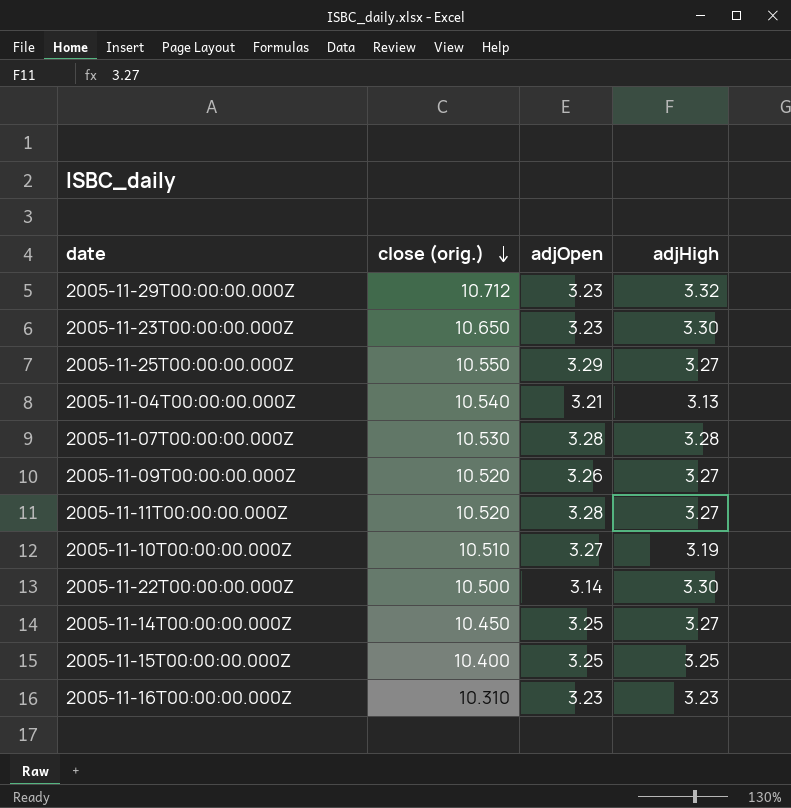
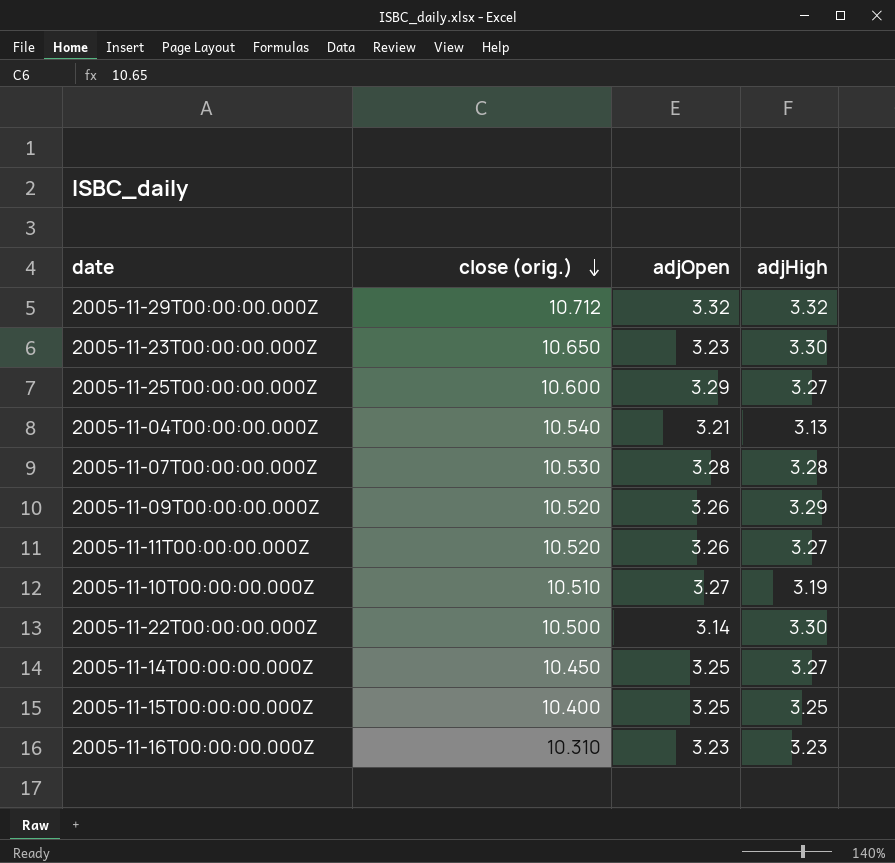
2005-11-29T00:00:00.000Z | adjOpen: 3.23 -> 3.32
2005-11-25T00:00:00.000Z | close (orig.): 10.550 -> 10.600
2005-11-09T00:00:00.000Z | adjHigh: 3.27 -> 3.29
2005-11-11T00:00:00.000Z | adjOpen: 3.28 -> 3.26

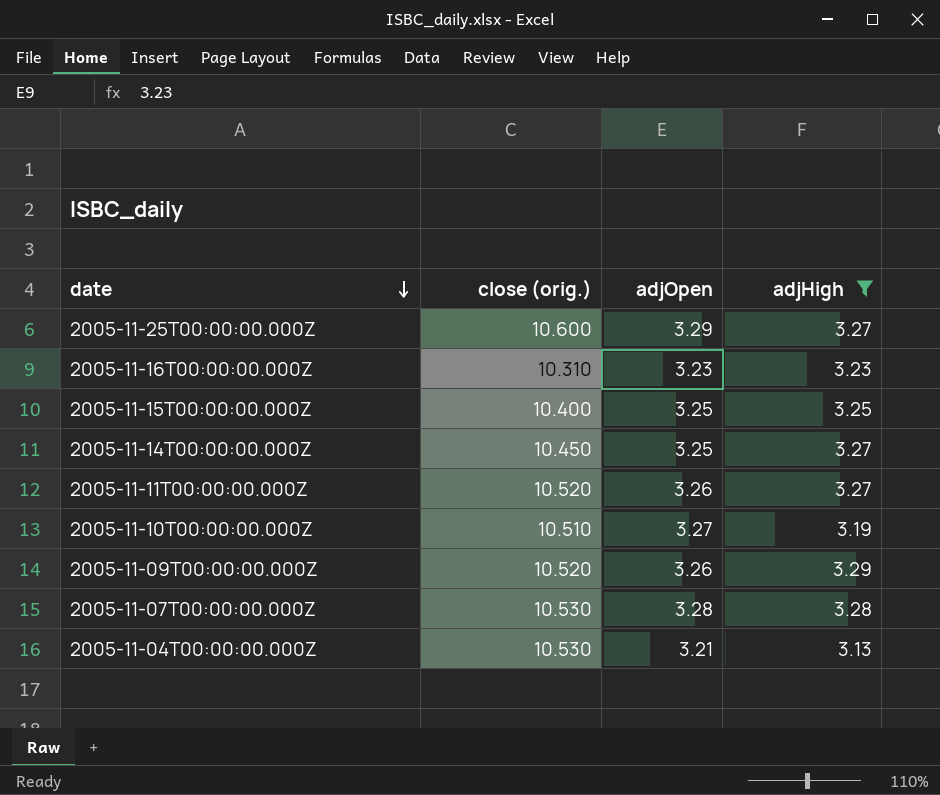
filter: none -> adjHigh <= 3.29
row order: close (orig.) descending -> date descending
2005-11-04T00:00:00.000Z | close (orig.): 10.540 -> 10.530

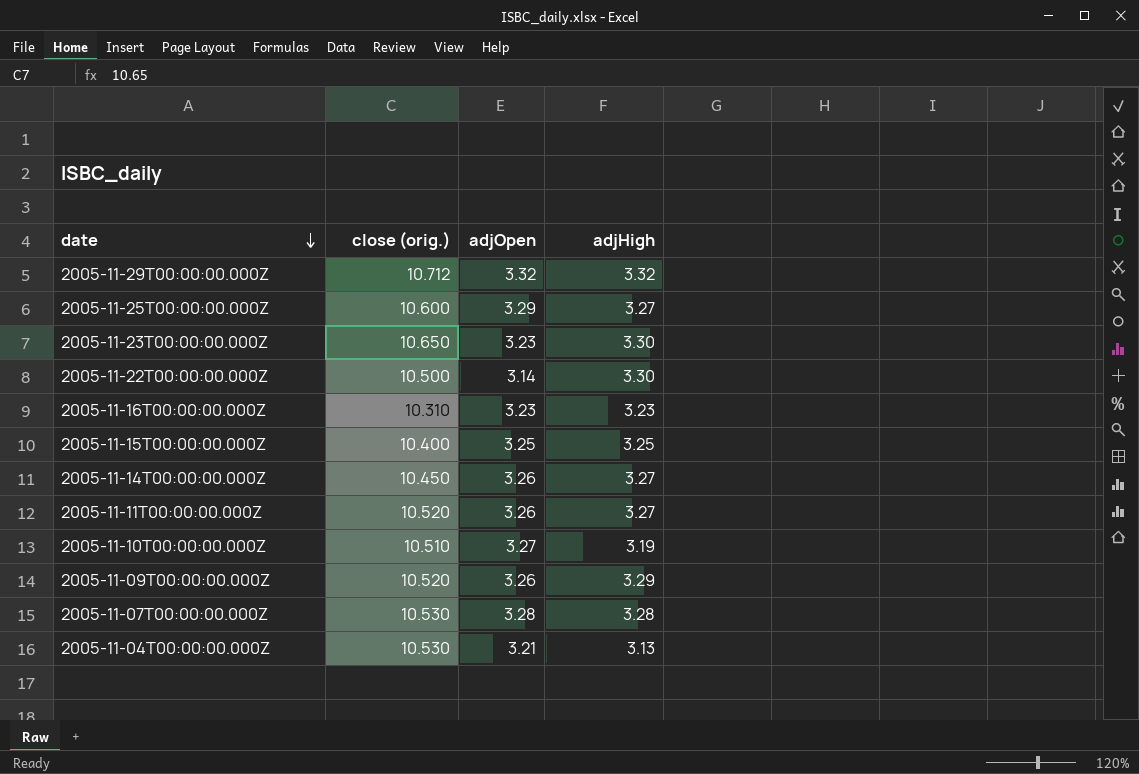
filter: adjHigh <= 3.29 -> none
2005-11-14T00:00:00.000Z | adjOpen: 3.25 -> 3.26

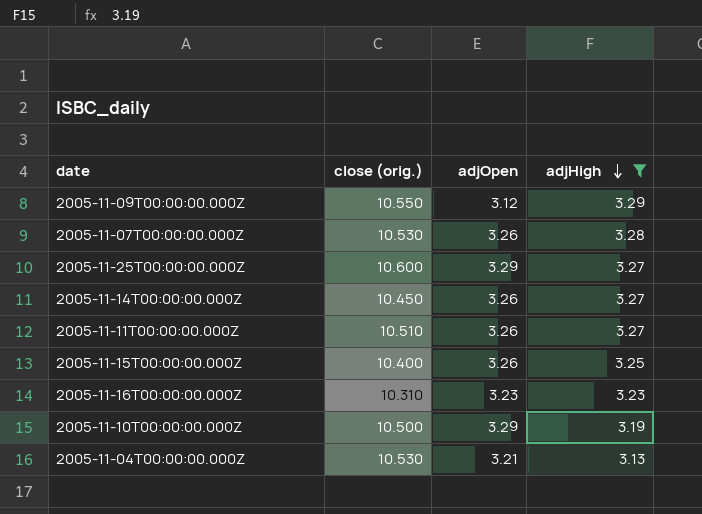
filter: none -> adjHigh <= 3.29
row order: date descending -> adjHigh descending
2005-11-09T00:00:00.000Z | close (orig.): 10.520 -> 10.550
2005-11-09T00:00:00.000Z | adjOpen: 3.26 -> 3.12
2005-11-07T00:00:00.000Z | adjOpen: 3.28 -> 3.26
2005-11-11T00:00:00.000Z | close (orig.): 10.520 -> 10.510
2005-11-15T00:00:00.000Z | adjOpen: 3.25 -> 3.26
2005-11-10T00:00:00.000Z | close (orig.): 10.510 -> 10.500
2005-11-10T00:00:00.000Z | adjOpen: 3.27 -> 3.29

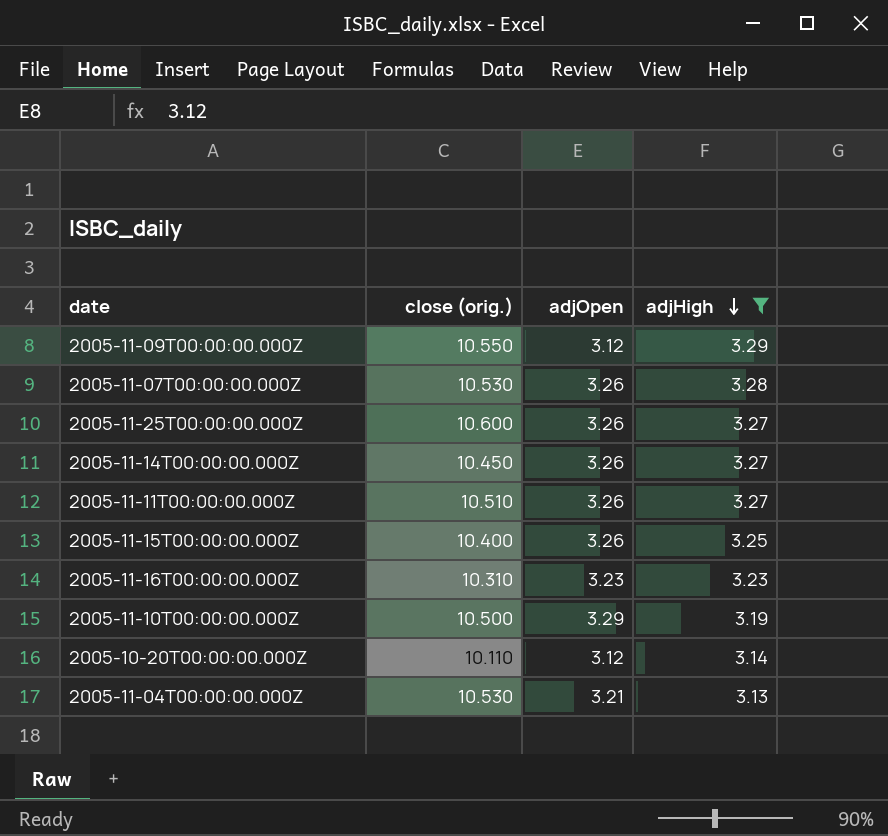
2005-11-25T00:00:00.000Z | adjOpen: 3.29 -> 3.26
row 2005-10-20T00:00:00.000Z: none -> 10.110 | 3.12 | 3.14

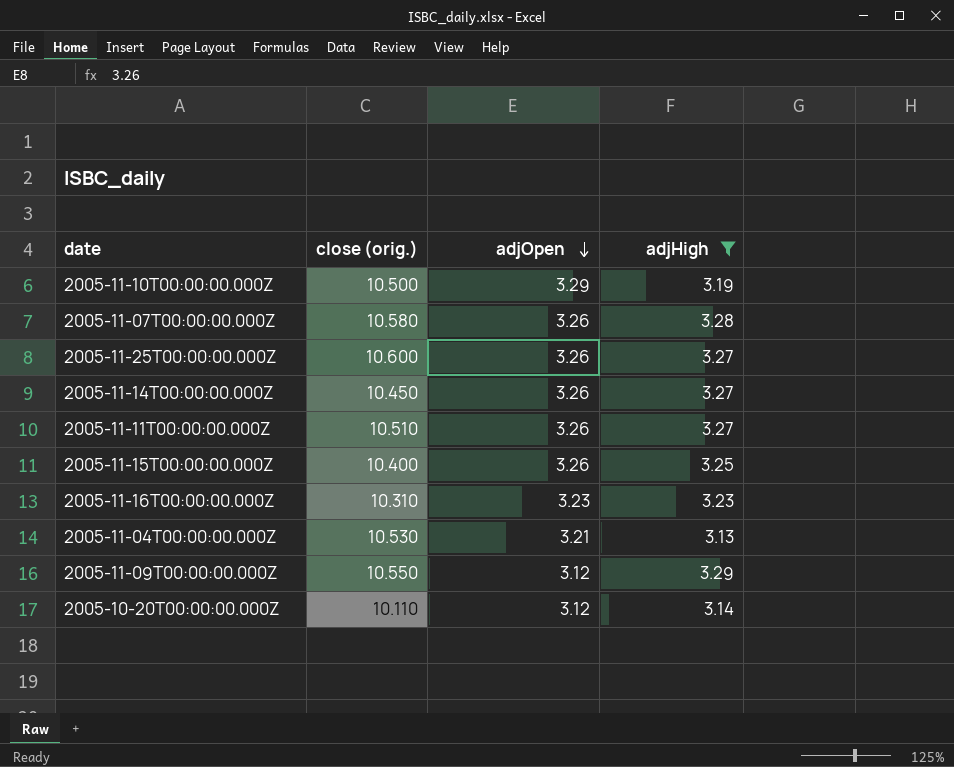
row order: adjHigh descending -> adjOpen descending
2005-11-07T00:00:00.000Z | close (orig.): 10.530 -> 10.580

